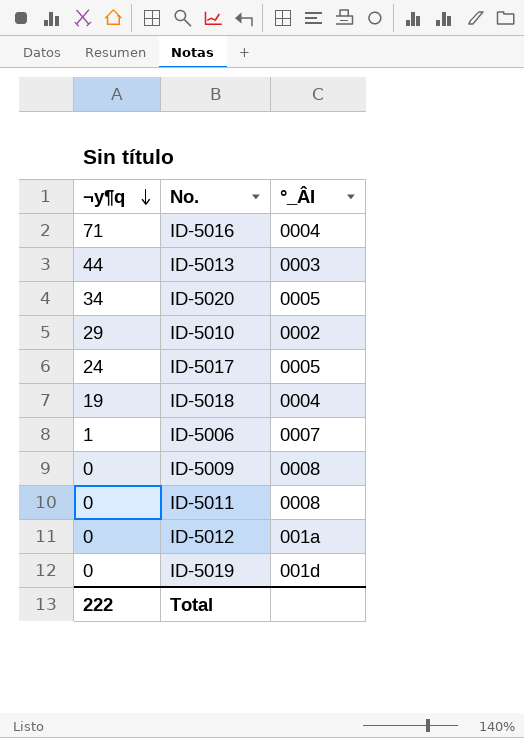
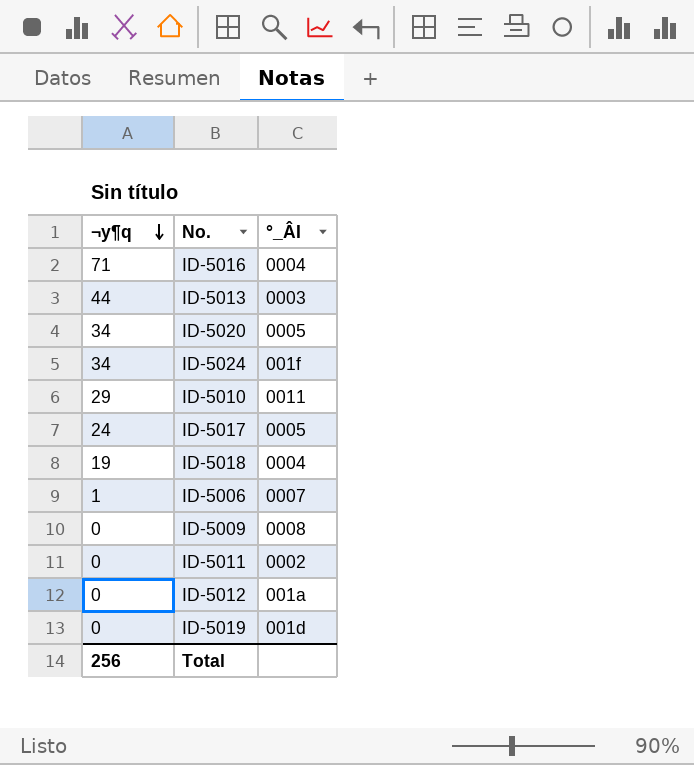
row ID-5024: none -> 34 | 001f
ID-5010 | °_ÂI: 0002 -> 0011
ID-5011 | °_ÂI: 0008 -> 0002
Total | ¬y¶q: 222 -> 256

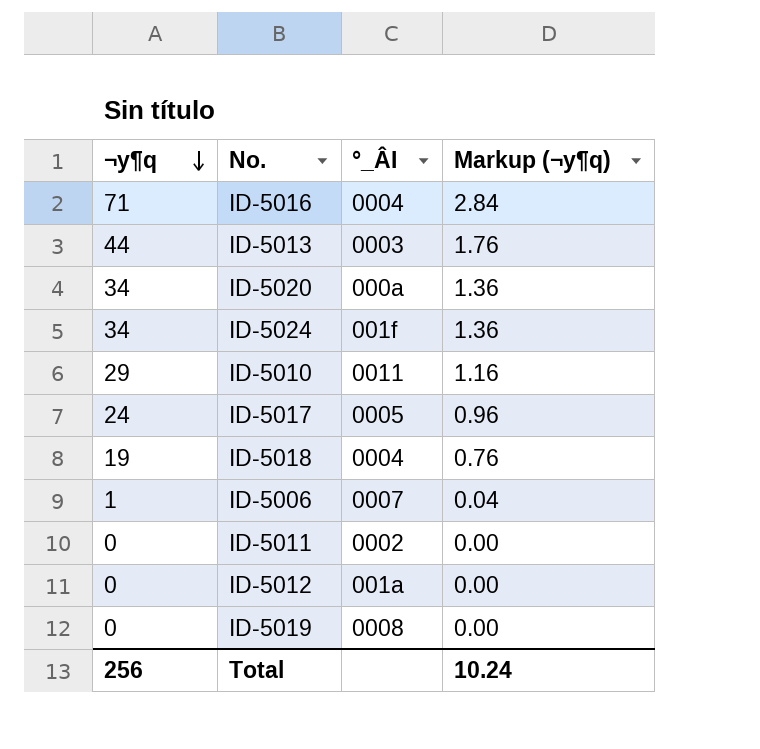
column Markup (¬y¶q) | formula: none -> [¬y¶q] * 0.04
row ID-5009: 0 | 0008 -> none
ID-5020 | °_ÂI: 0005 -> 000a
ID-5019 | °_ÂI: 001d -> 0008

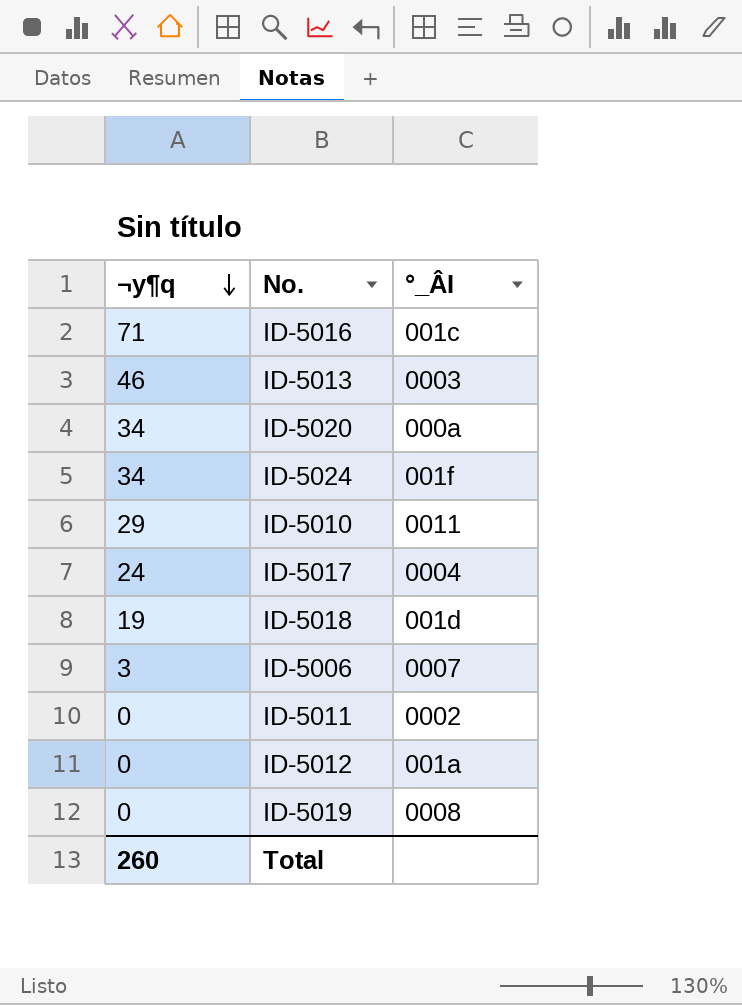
column Markup (¬y¶q) | formula: [¬y¶q] * 0.04 -> none
ID-5016 | °_ÂI: 0004 -> 001c
ID-5013 | ¬y¶q: 44 -> 46
ID-5017 | °_ÂI: 0005 -> 0004
ID-5018 | °_ÂI: 0004 -> 001d
ID-5006 | ¬y¶q: 1 -> 3
Total | ¬y¶q: 256 -> 260

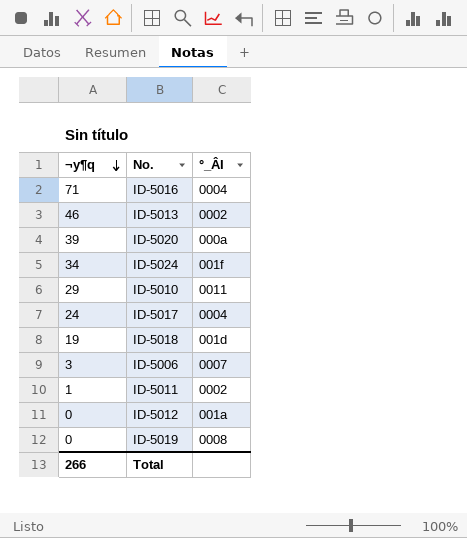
ID-5016 | °_ÂI: 001c -> 0004
ID-5013 | °_ÂI: 0003 -> 0002
ID-5020 | ¬y¶q: 34 -> 39
ID-5011 | ¬y¶q: 0 -> 1
Total | ¬y¶q: 260 -> 266

